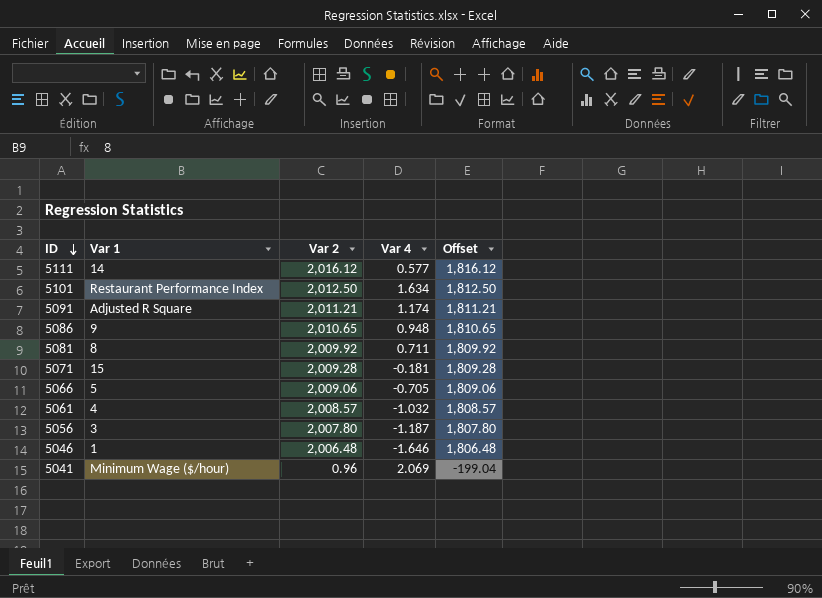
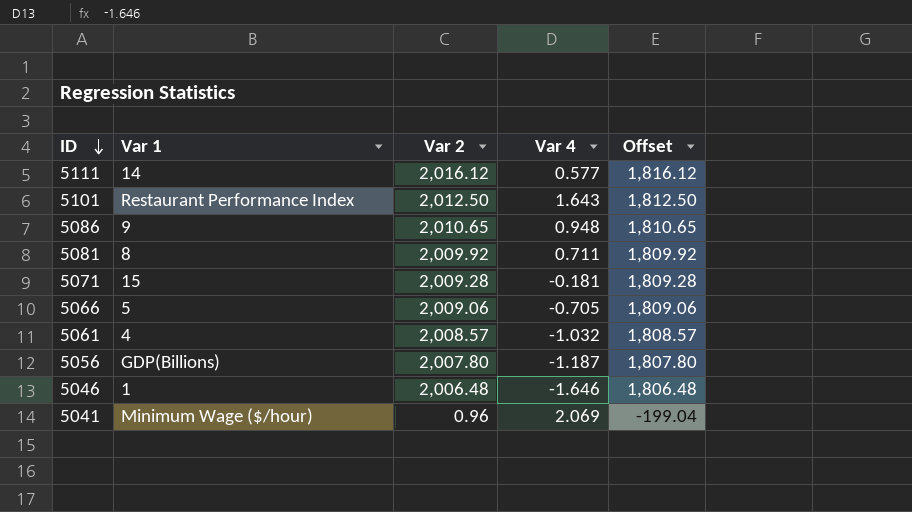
row 5091: Adjusted R Square | 2,011.21 | 1.174 | 1,811.21 -> none
5101 | Var 4: 1.634 -> 1.643
5056 | Var 1: 3 -> GDP(Billions)

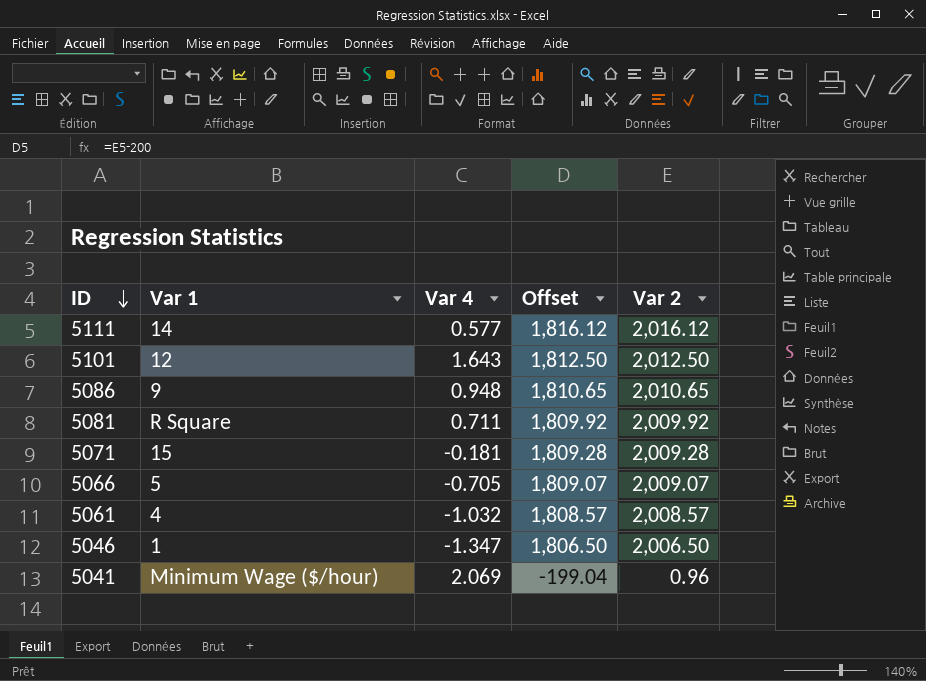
column Var 2 | position: 3 -> 5
row 5056: GDP(Billions) | 2,007.80 | -1.187 | 1,807.80 -> none
5101 | Var 1: Restaurant Performance Index -> 12
5081 | Var 1: 8 -> R Square
5066 | Offset: 1,809.06 -> 1,809.07
5066 | Var 2: 2,009.06 -> 2,009.07
5046 | Var 4: -1.646 -> -1.347
5046 | Offset: 1,806.48 -> 1,806.50
5046 | Var 2: 2,006.48 -> 2,006.50

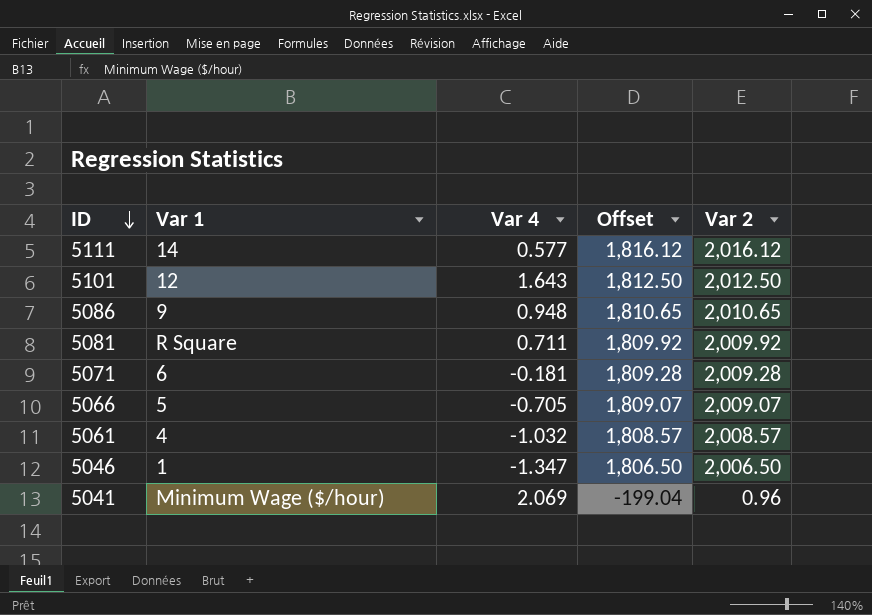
5071 | Var 1: 15 -> 6

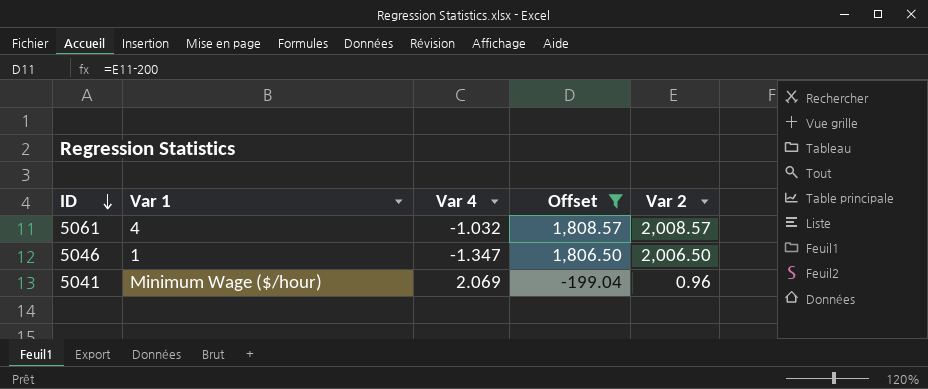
filter: none -> Offset <= 1,808.57

